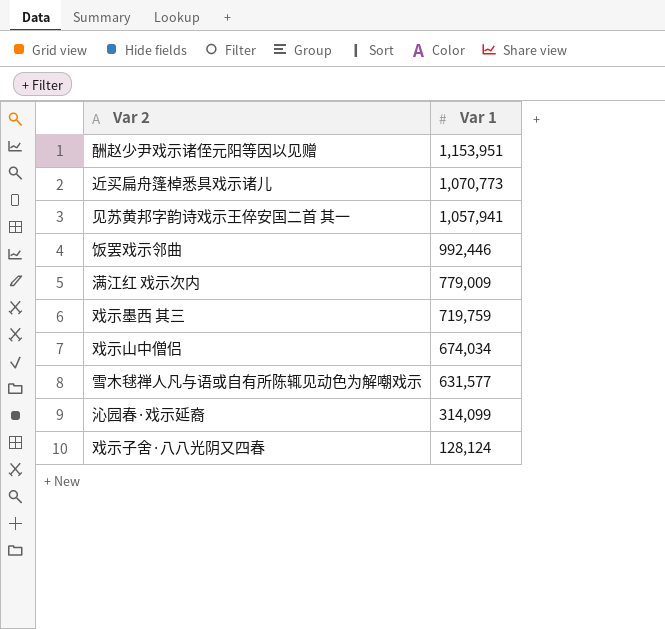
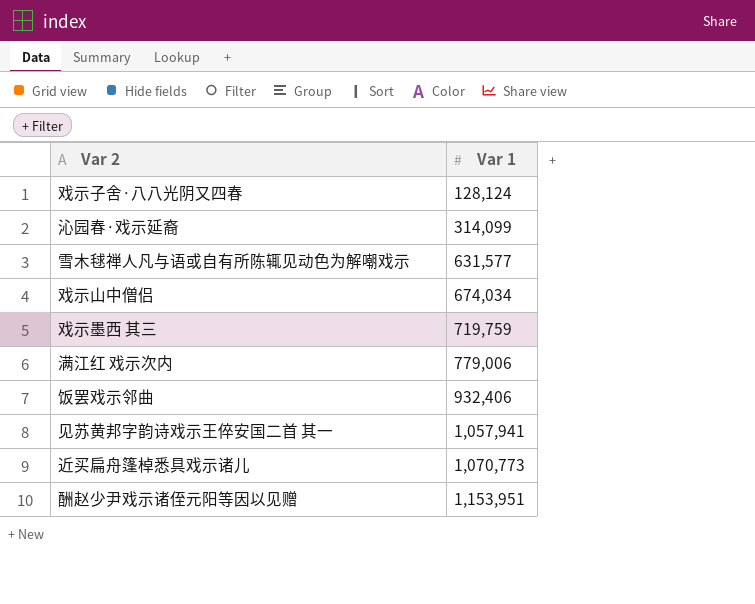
row order: Var 1 descending -> Var 1 ascending
满江红 戏示次内 | Var 1: 779,009 -> 779,006
饭罢戏示邻曲 | Var 1: 992,446 -> 932,406

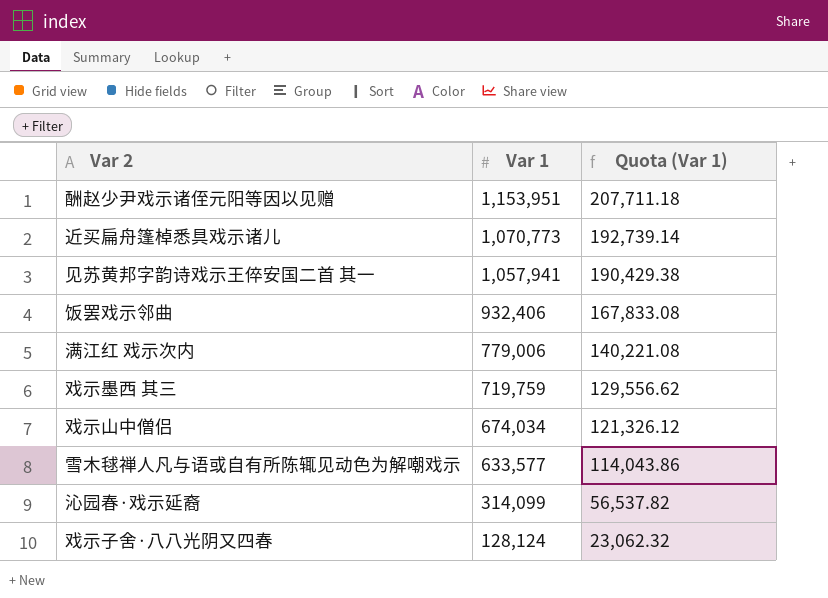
row order: Var 1 ascending -> Var 1 descending
column Quota (Var 1) | formula: none -> [Var 1] * 0.18
雪木毬禅人凡与语或自有所陈辄见动色为解嘲戏示 | Var 1: 631,577 -> 633,577

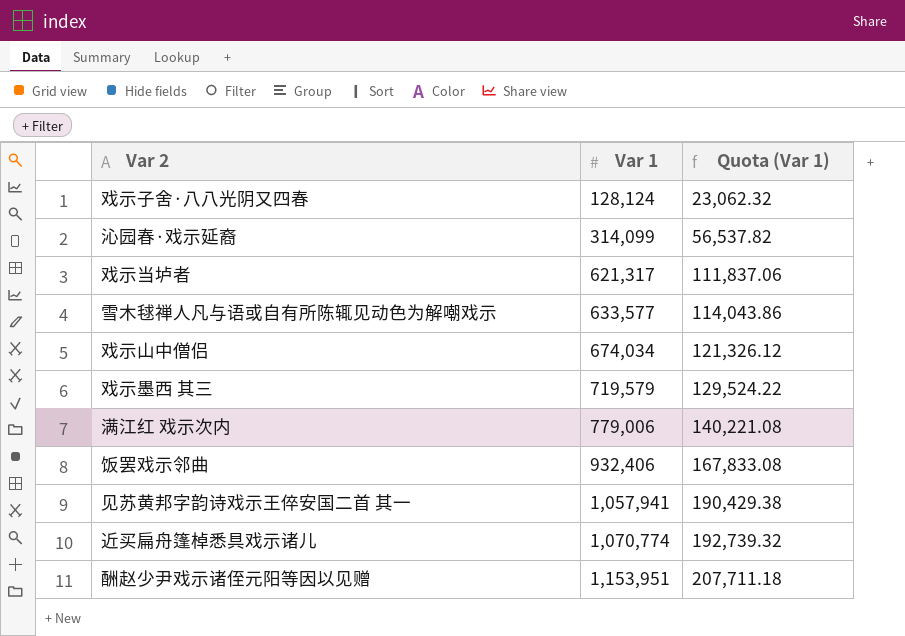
row order: Var 1 descending -> Var 1 ascending
row 戏示当垆者: none -> 621,317 | 111,837.06
戏示墨西 其三 | Var 1: 719,759 -> 719,579
戏示墨西 其三 | Quota (Var 1): 129,556.62 -> 129,524.22
近买扁舟篷棹悉具戏示诸儿 | Var 1: 1,070,773 -> 1,070,774
近买扁舟篷棹悉具戏示诸儿 | Quota (Var 1): 192,739.14 -> 192,739.32

